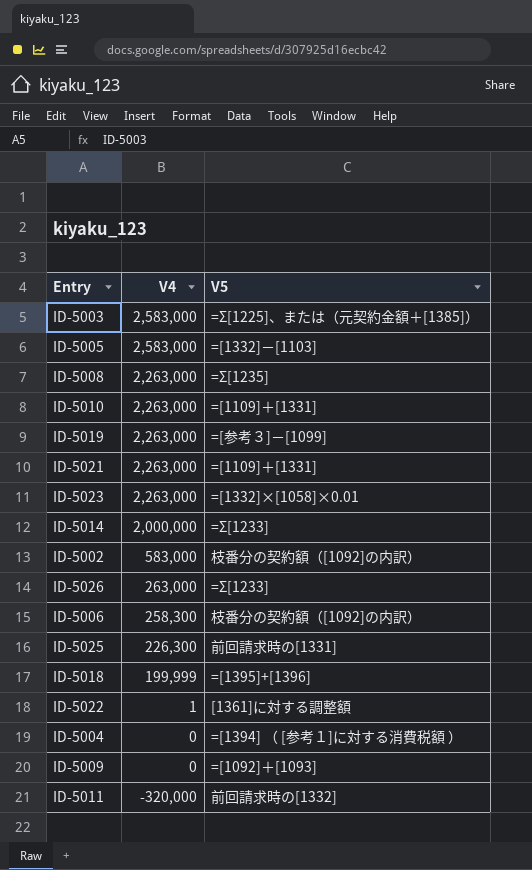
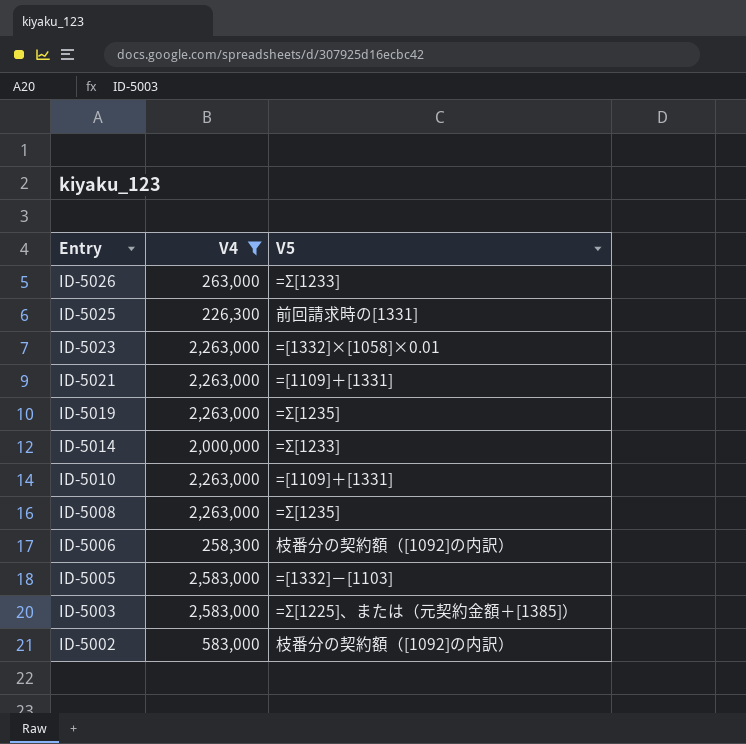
filter: none -> V4 >= 226,300
row order: V4 descending -> Entry descending
ID-5019 | V5: =[参考３]－[1099] -> =Σ[1235]

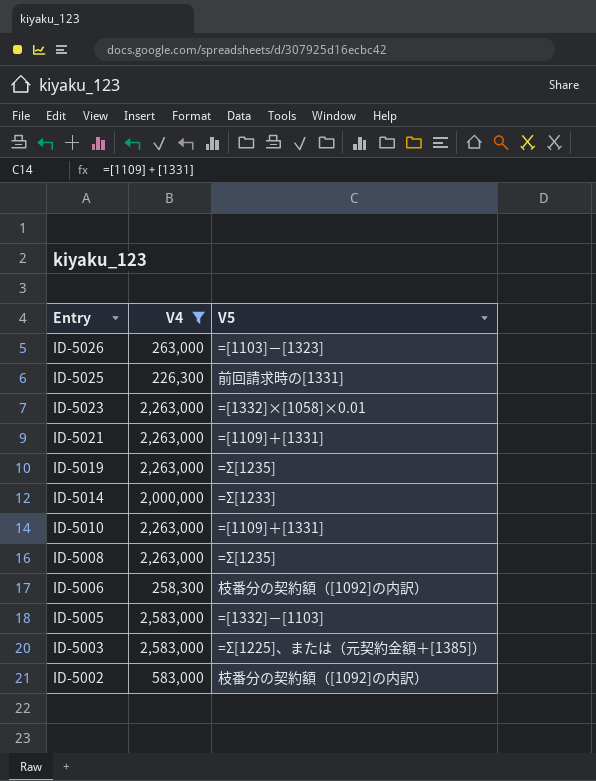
ID-5026 | V5: =Σ[1233] -> =[1103]－[1323]

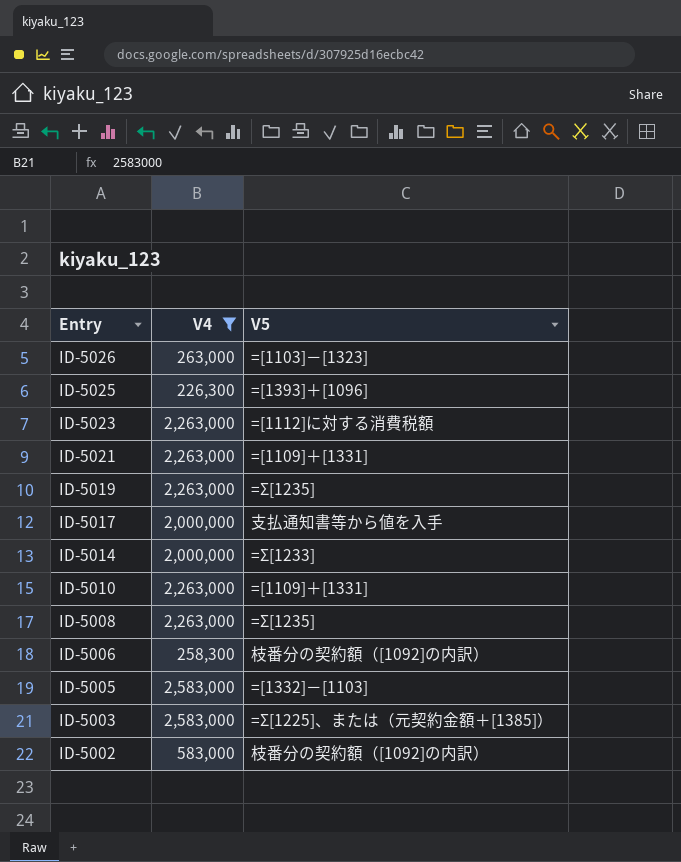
ID-5025 | V5: 前回請求時の[1331] -> =[1393]＋[1096]
ID-5023 | V5: =[1332]×[1058]×0.01 -> =[1112]に対する消費税額
row ID-5017: none -> 2,000,000 | 支払通知書等から値を入手

